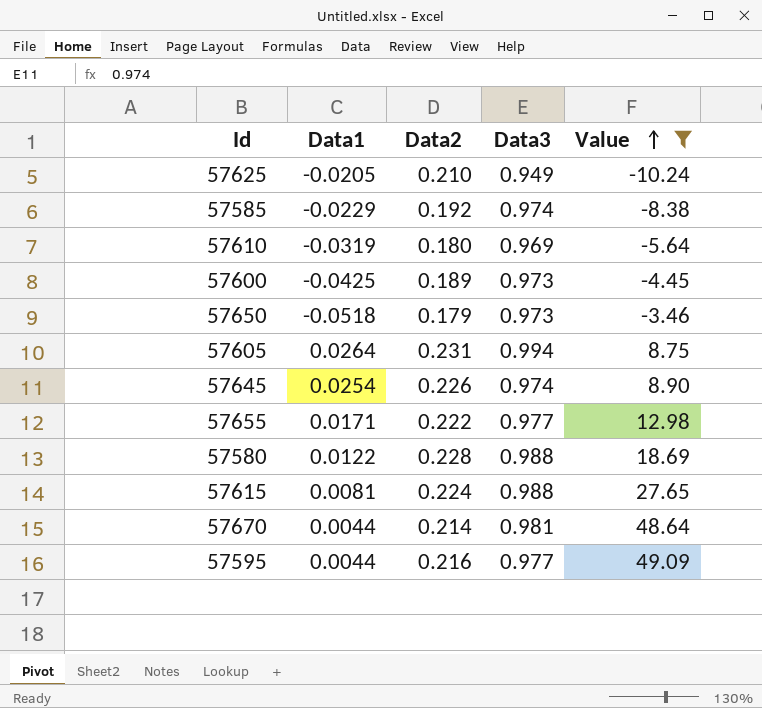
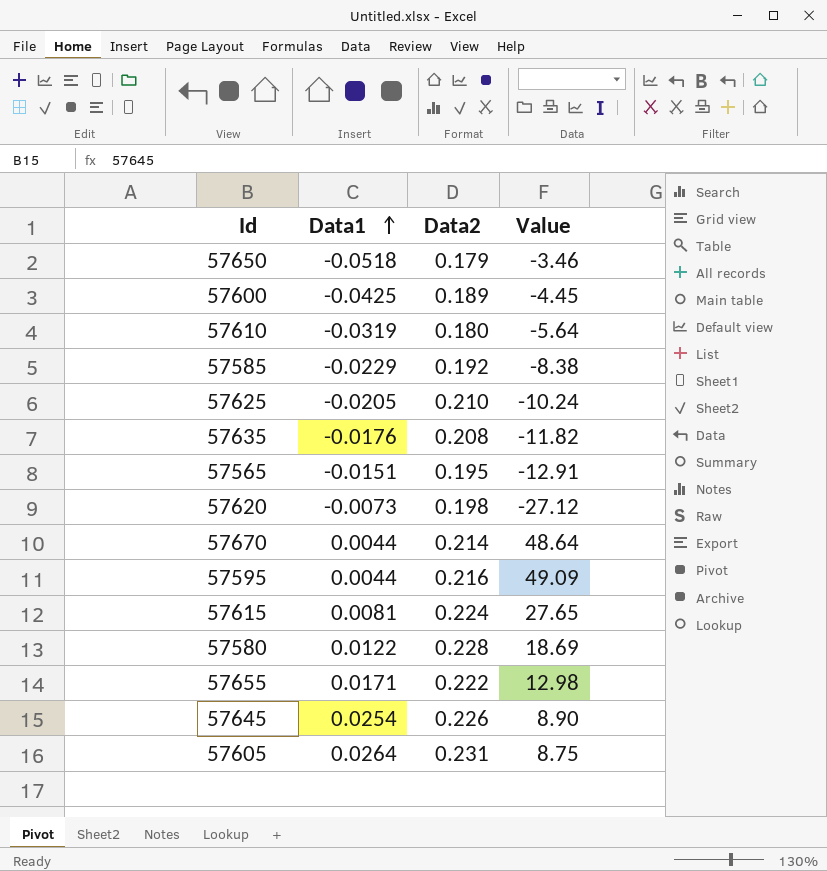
filter: Value >= -10.24 -> none
row order: Value ascending -> Data1 ascending
column Data3 | position: 4 -> none

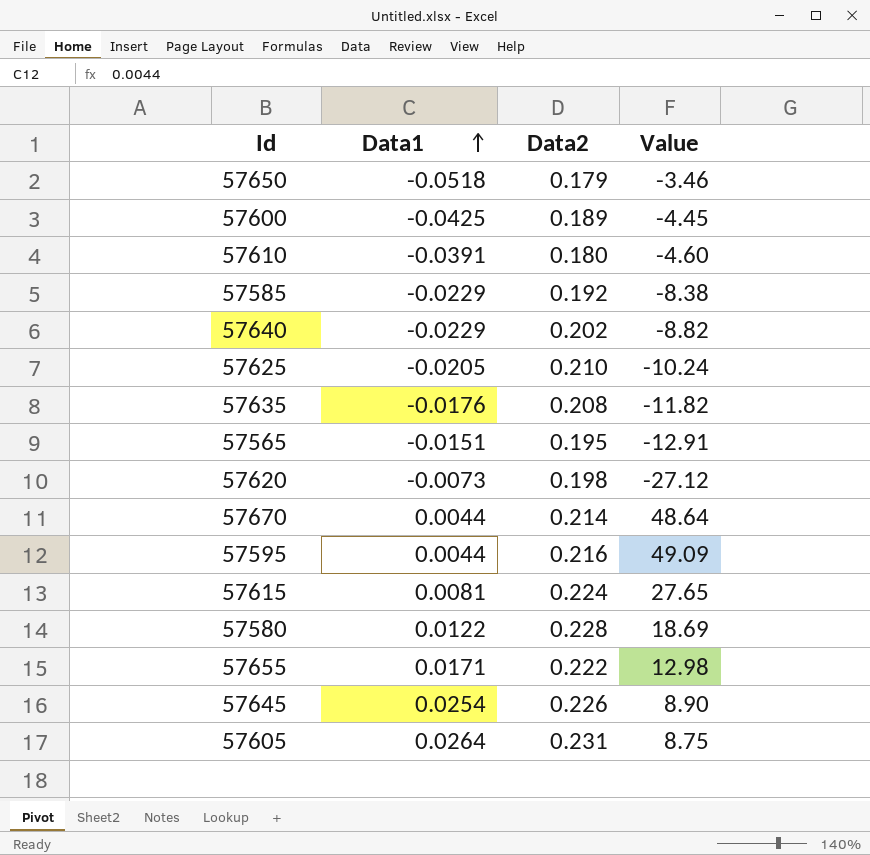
57610 | Data1: -0.0319 -> -0.0391
57610 | Value: -5.64 -> -4.60
row 57640: none -> -0.0229 | 0.202 | -8.82

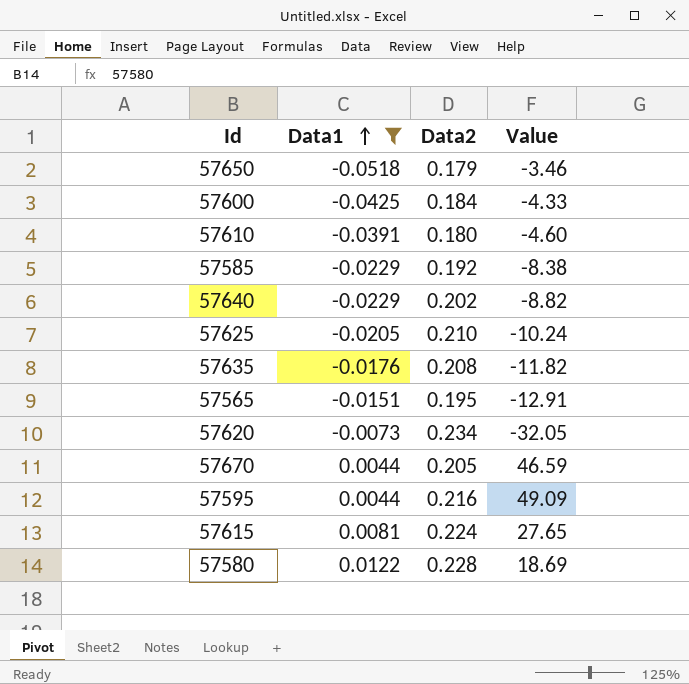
filter: none -> Data1 <= 0.0122
57600 | Data2: 0.189 -> 0.184
57600 | Value: -4.45 -> -4.33
57620 | Data2: 0.198 -> 0.234
57620 | Value: -27.12 -> -32.05
57670 | Data2: 0.214 -> 0.205
57670 | Value: 48.64 -> 46.59

